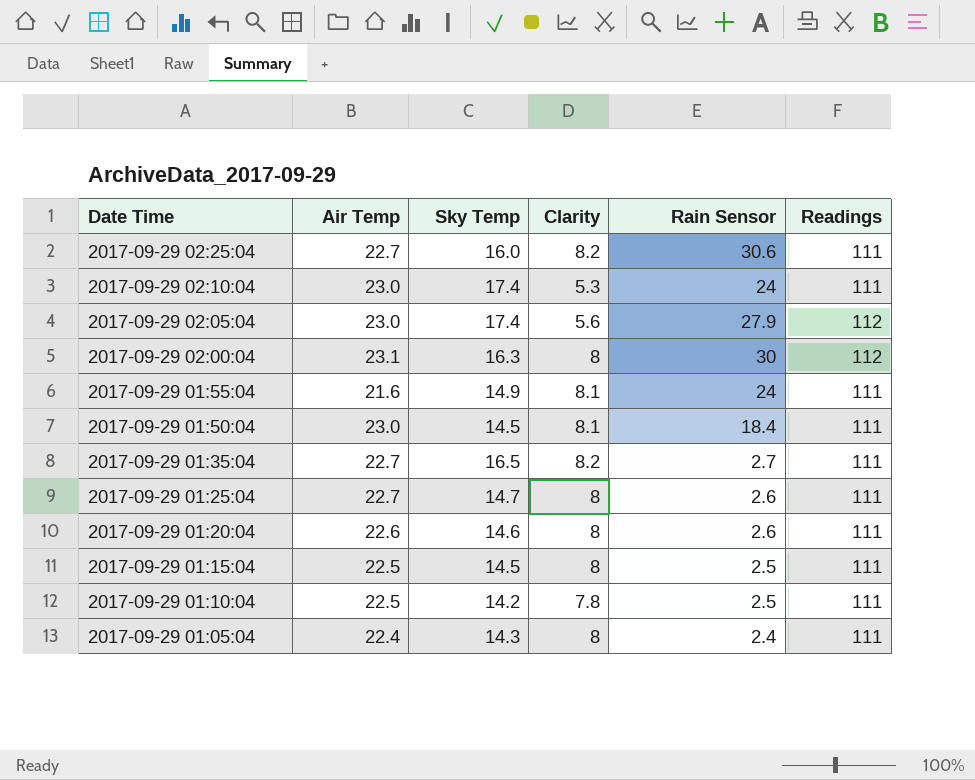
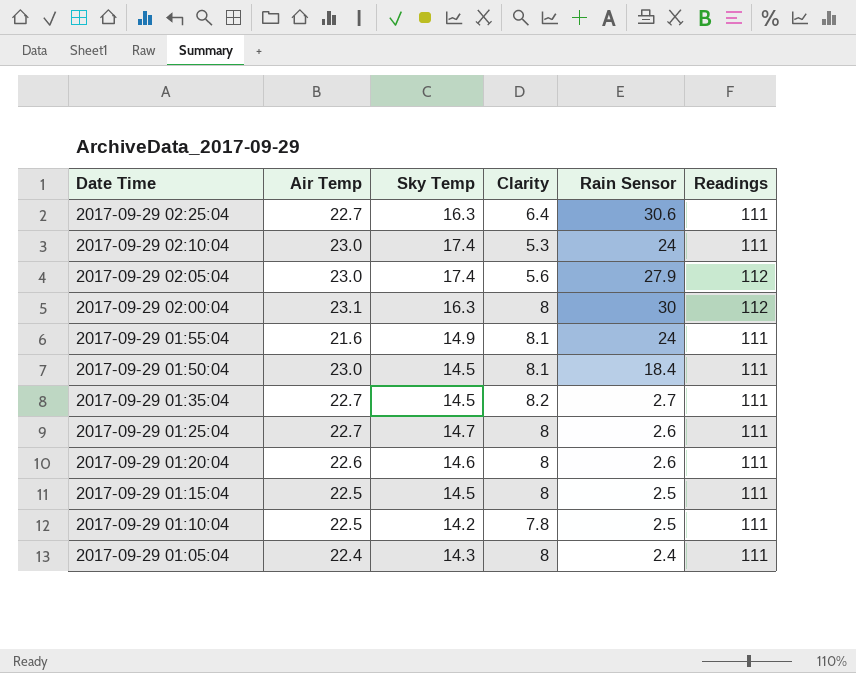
2017-09-29 02:25:04 | Sky Temp: 16.0 -> 16.3
2017-09-29 02:25:04 | Clarity: 8.2 -> 6.4
2017-09-29 01:35:04 | Sky Temp: 16.5 -> 14.5

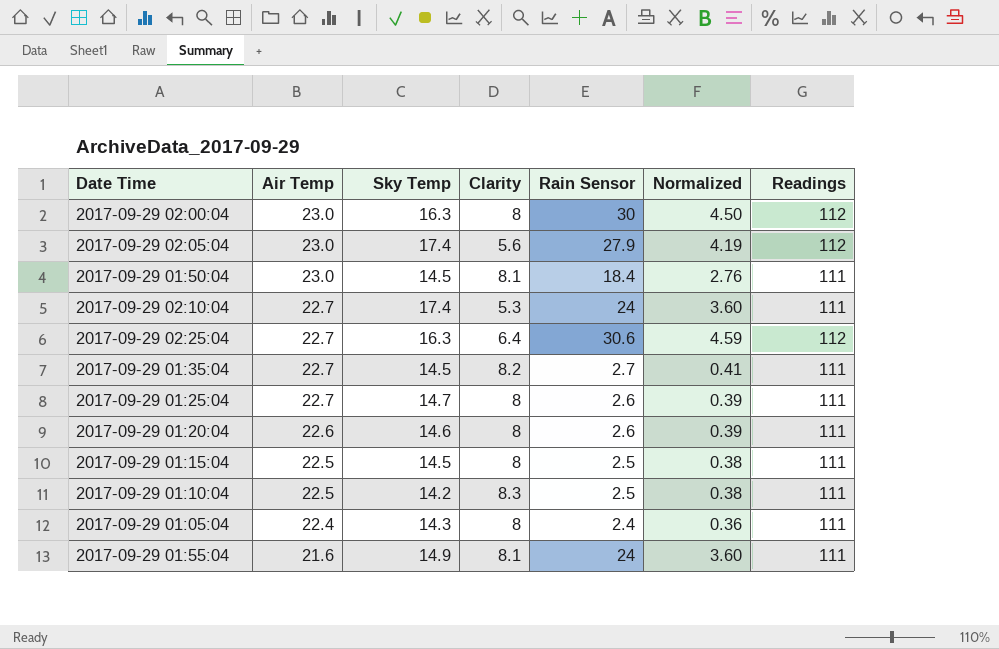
row order: Date Time descending -> Air Temp descending
column Normalized | formula: none -> [Rain Sensor] * 0.15
2017-09-29 02:00:04 | Air Temp: 23.1 -> 23.0
2017-09-29 02:10:04 | Air Temp: 23.0 -> 22.7
2017-09-29 02:25:04 | Readings: 111 -> 112
2017-09-29 01:10:04 | Clarity: 7.8 -> 8.3

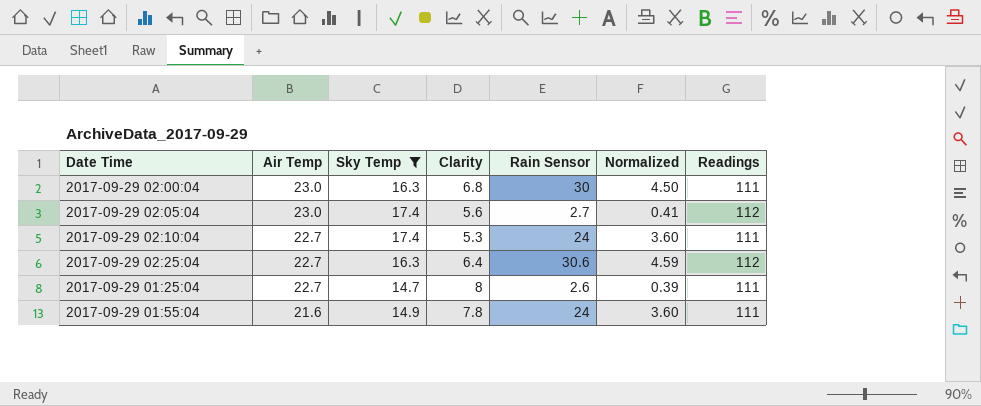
filter: none -> Sky Temp >= 14.7
2017-09-29 02:00:04 | Clarity: 8 -> 6.8
2017-09-29 02:00:04 | Readings: 112 -> 111
2017-09-29 02:05:04 | Rain Sensor: 27.9 -> 2.7
2017-09-29 02:05:04 | Normalized: 4.19 -> 0.41
2017-09-29 01:55:04 | Clarity: 8.1 -> 7.8

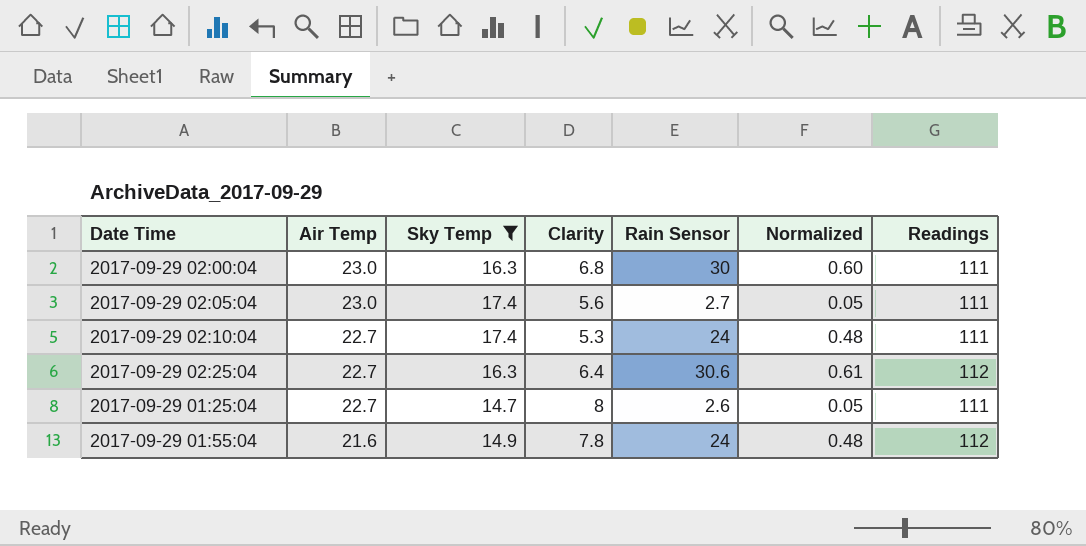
column Normalized | formula: [Rain Sensor] * 0.15 -> [Rain Sensor] * 0.02
2017-09-29 02:05:04 | Readings: 112 -> 111
2017-09-29 01:55:04 | Readings: 111 -> 112

